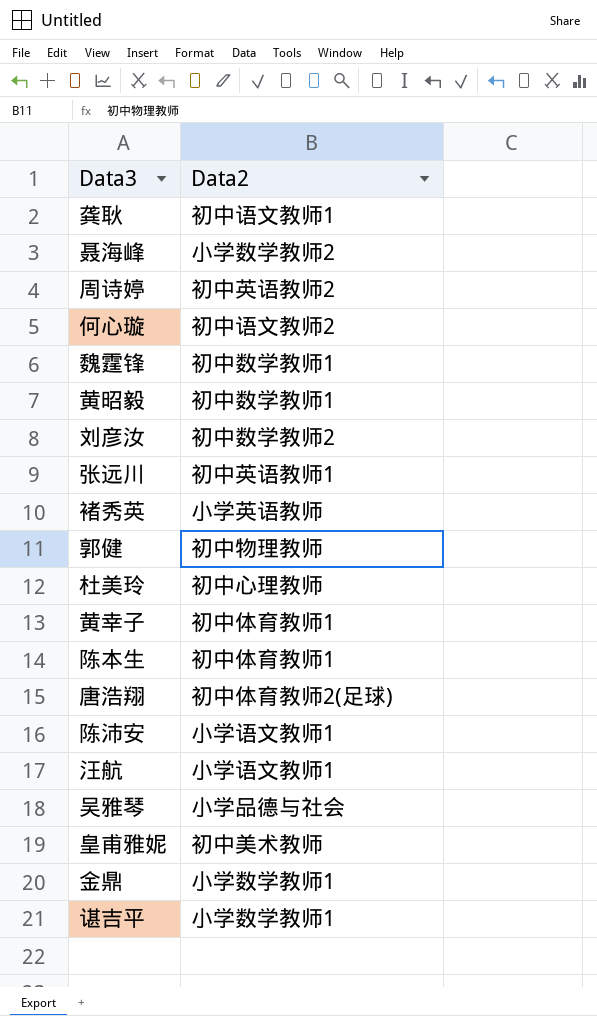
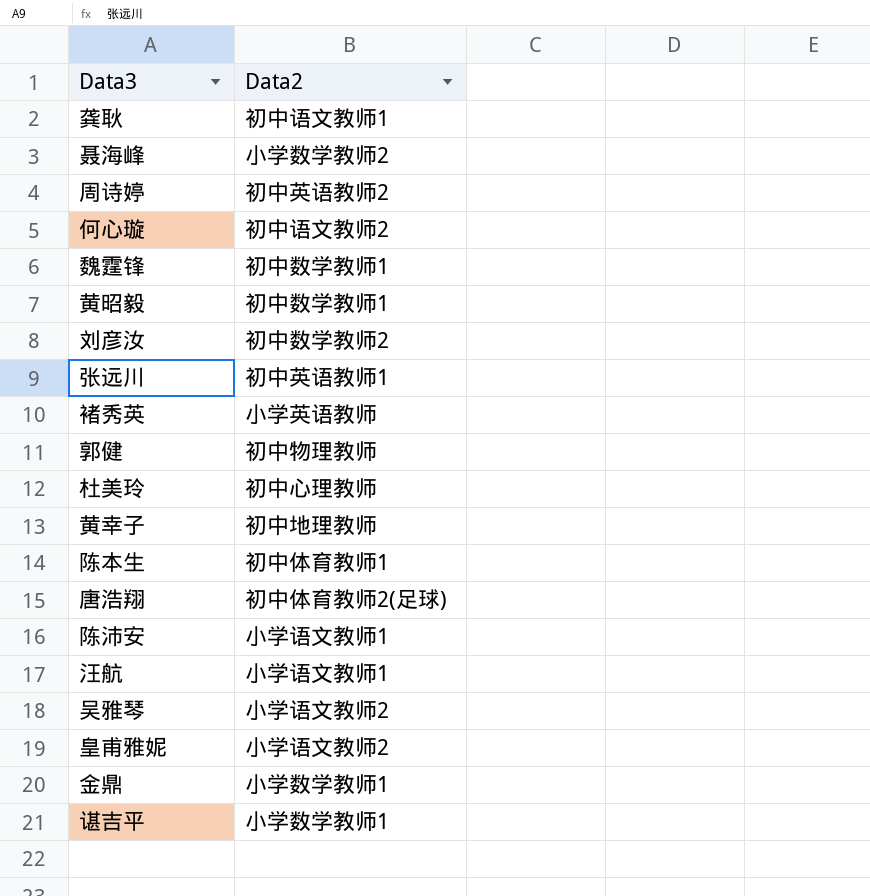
黄幸子 | Data2: 初中体育教师1 -> 初中地理教师
吴雅琴 | Data2: 小学品德与社会 -> 小学语文教师2
皇甫雅妮 | Data2: 初中美术教师 -> 小学语文教师2

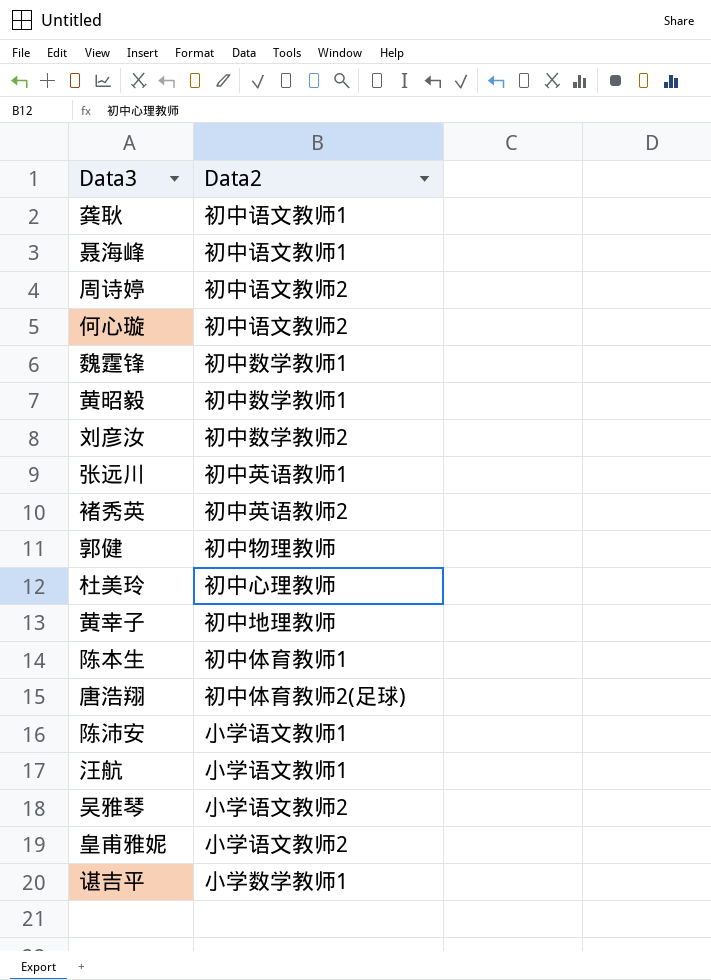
row 金鼎: 小学数学教师1 -> none
聂海峰 | Data2: 小学数学教师2 -> 初中语文教师1
周诗婷 | Data2: 初中英语教师2 -> 初中语文教师2
褚秀英 | Data2: 小学英语教师 -> 初中英语教师2

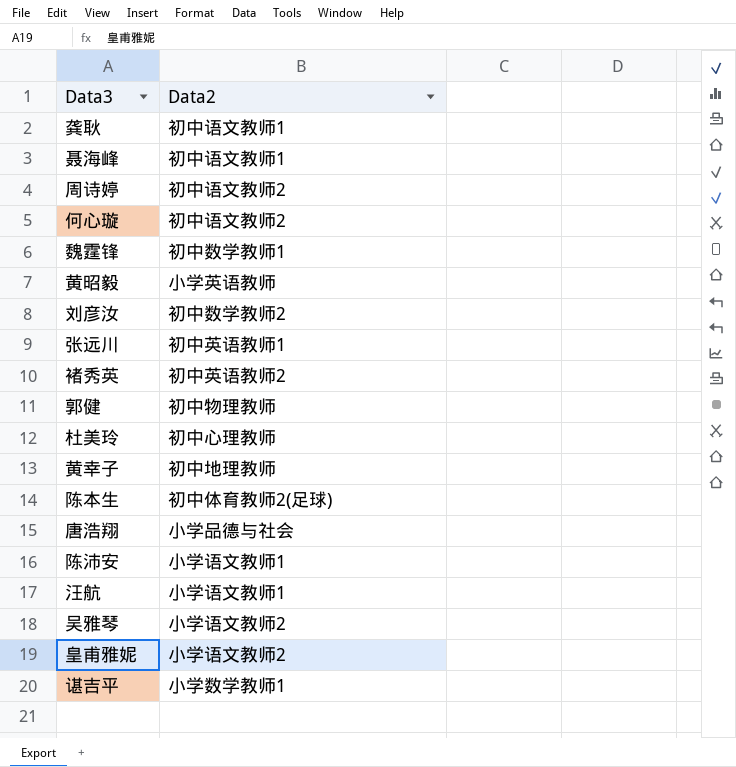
黄昭毅 | Data2: 初中数学教师1 -> 小学英语教师
陈本生 | Data2: 初中体育教师1 -> 初中体育教师2(足球)
唐浩翔 | Data2: 初中体育教师2(足球) -> 小学品德与社会

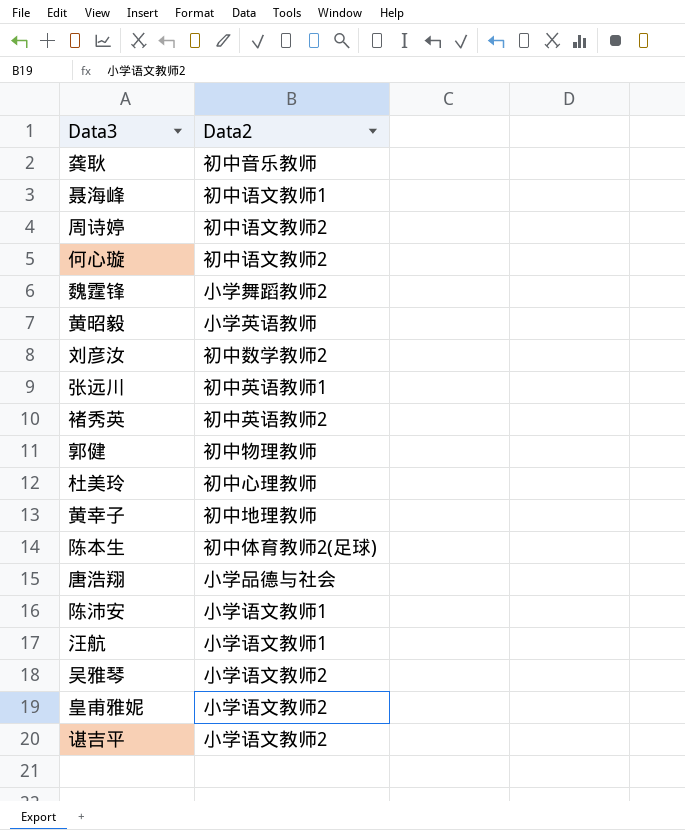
龚耿 | Data2: 初中语文教师1 -> 初中音乐教师
魏霆锋 | Data2: 初中数学教师1 -> 小学舞蹈教师2
谌吉平 | Data2: 小学数学教师1 -> 小学语文教师2

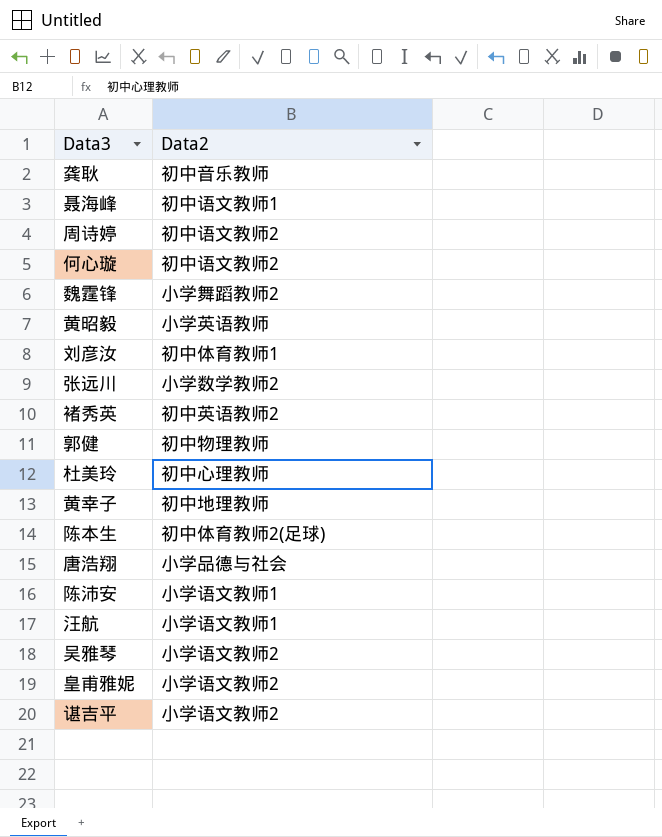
刘彦汝 | Data2: 初中数学教师2 -> 初中体育教师1
张远川 | Data2: 初中英语教师1 -> 小学数学教师2

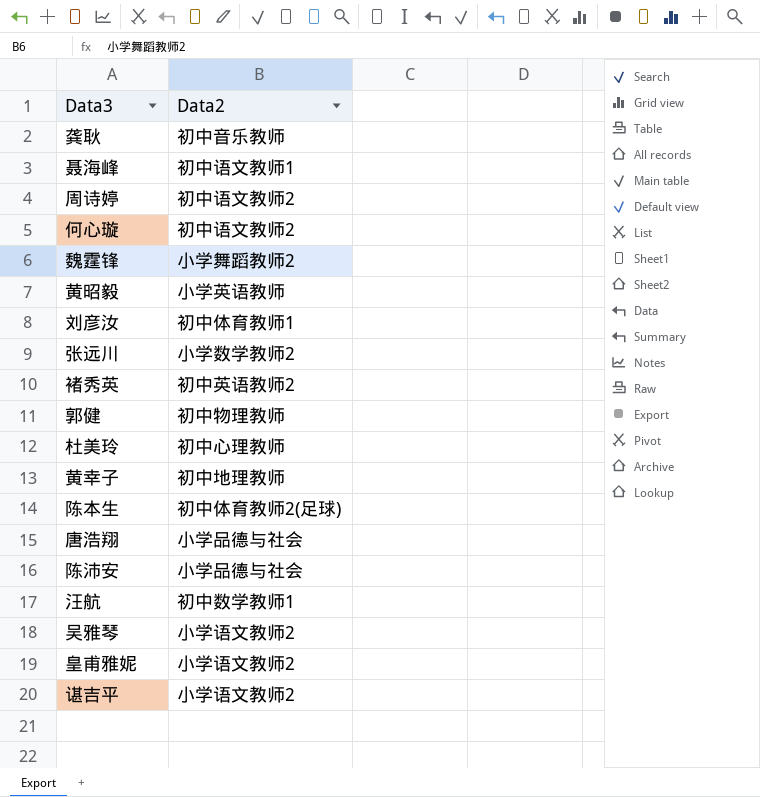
陈沛安 | Data2: 小学语文教师1 -> 小学品德与社会
汪航 | Data2: 小学语文教师1 -> 初中数学教师1

